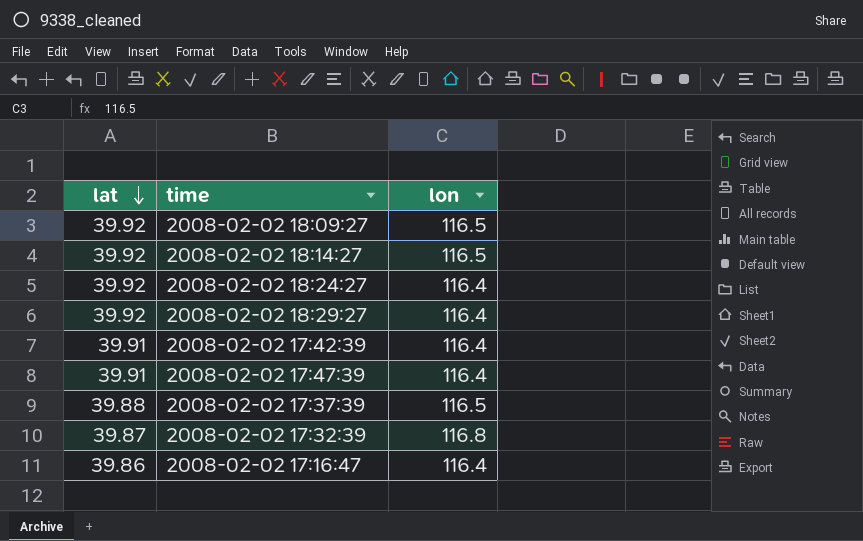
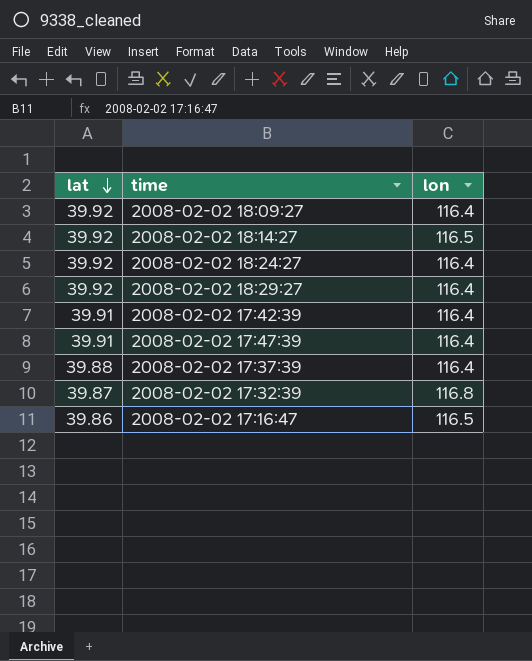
2008-02-02 18:09:27 | lon: 116.5 -> 116.4
2008-02-02 17:37:39 | lon: 116.5 -> 116.4
2008-02-02 17:16:47 | lon: 116.4 -> 116.5

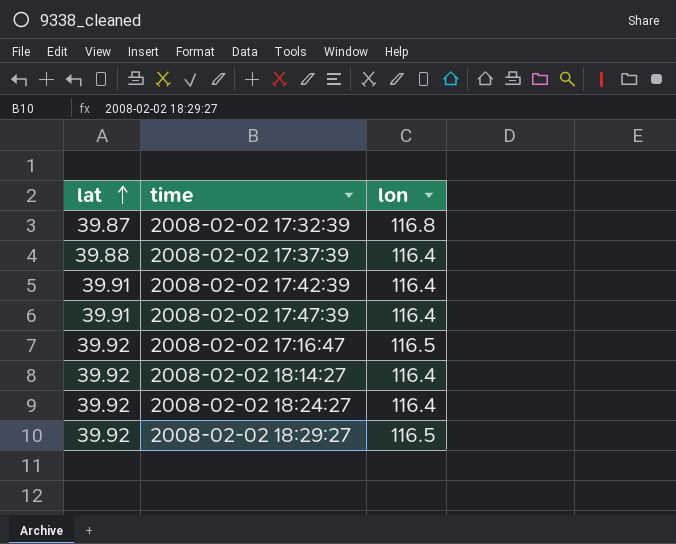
row order: lat descending -> lat ascending
row 2008-02-02 18:09:27: 39.92 | 116.4 -> none
2008-02-02 17:16:47 | lat: 39.86 -> 39.92
2008-02-02 18:14:27 | lon: 116.5 -> 116.4
2008-02-02 18:29:27 | lon: 116.4 -> 116.5

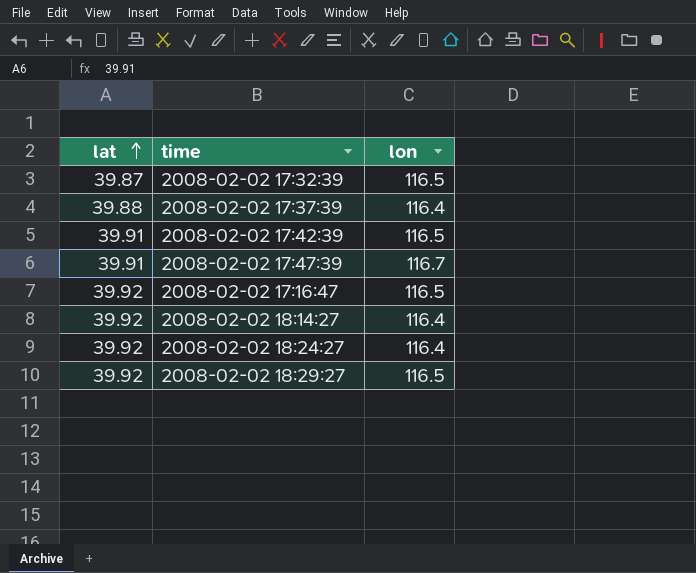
2008-02-02 17:32:39 | lon: 116.8 -> 116.5
2008-02-02 17:42:39 | lon: 116.4 -> 116.5
2008-02-02 17:47:39 | lon: 116.4 -> 116.7

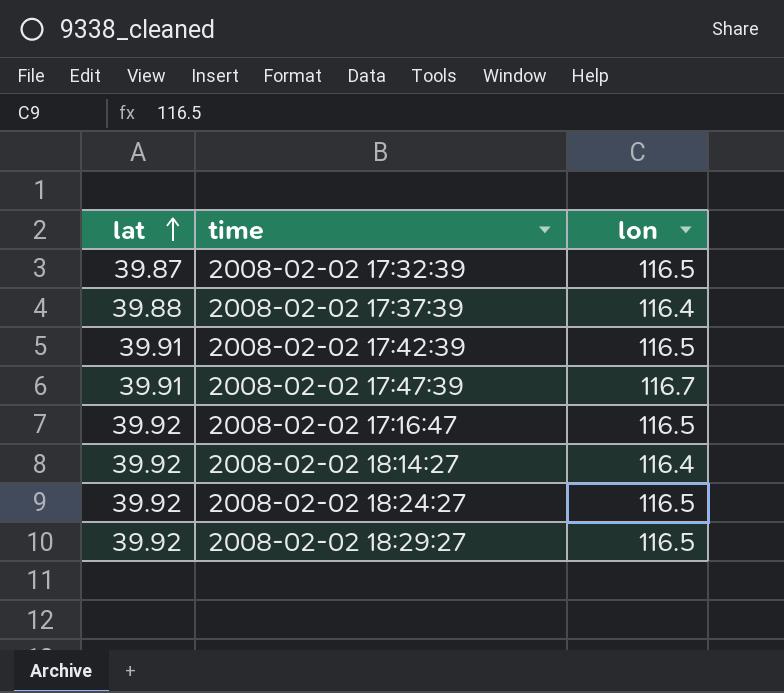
2008-02-02 18:24:27 | lon: 116.4 -> 116.5

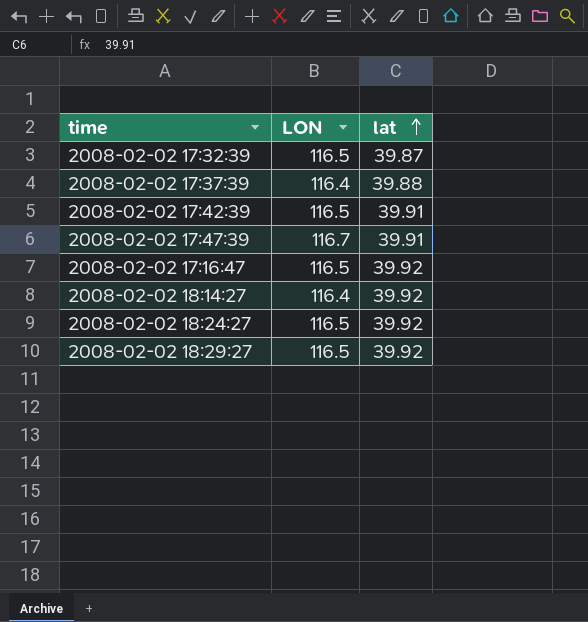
column name: lon -> LON
column lat | position: 1 -> 3

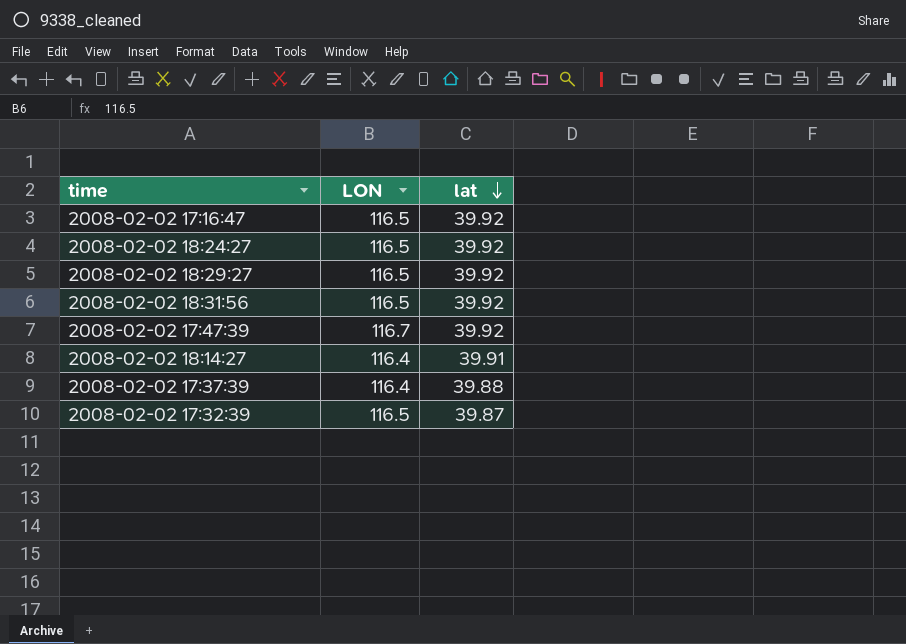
row order: lat ascending -> lat descending
row 2008-02-02 17:42:39: 116.5 | 39.91 -> none
row 2008-02-02 18:31:56: none -> 116.5 | 39.92
2008-02-02 17:47:39 | lat: 39.91 -> 39.92
2008-02-02 18:14:27 | lat: 39.92 -> 39.91

